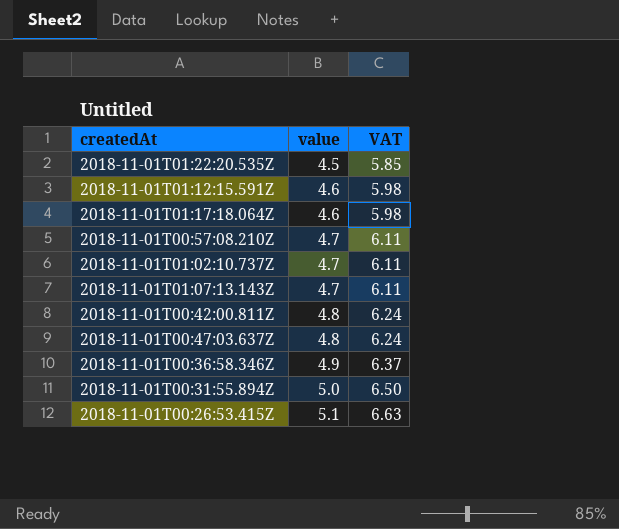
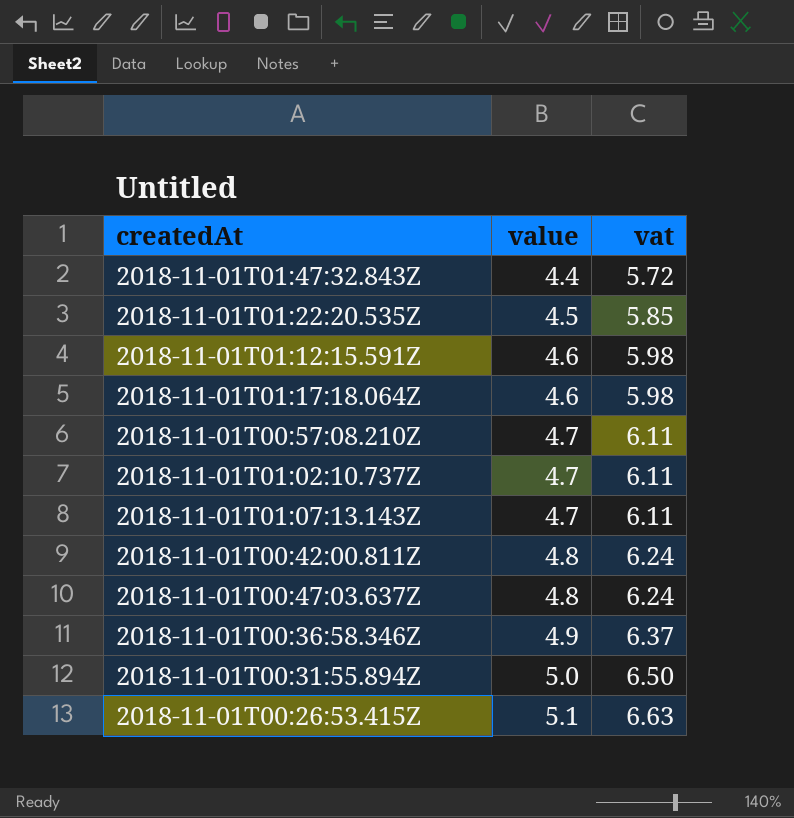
column name: VAT -> vat
row 2018-11-01T01:47:32.843Z: none -> 4.4 | 5.72

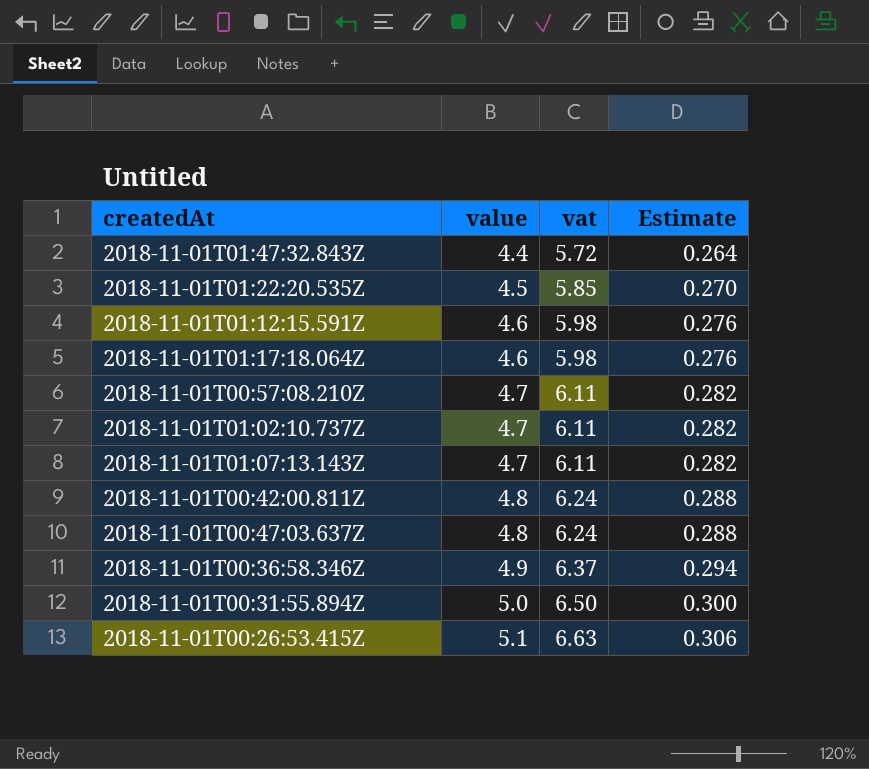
column Estimate | formula: none -> [value] * 0.06

